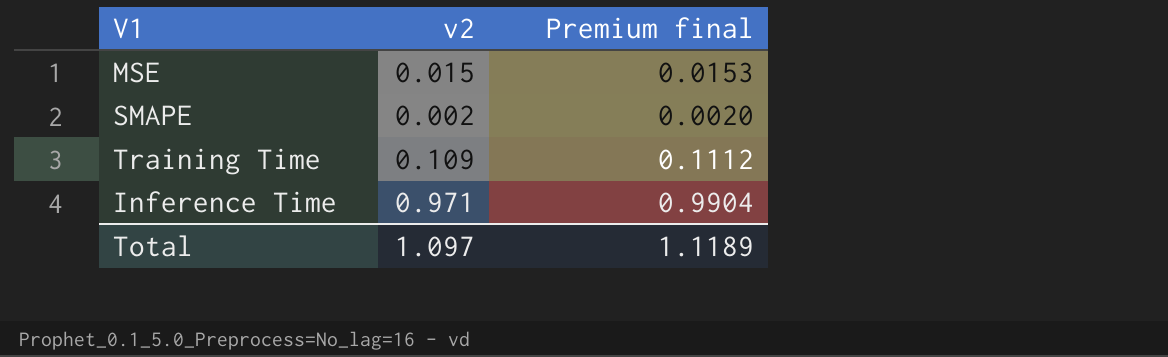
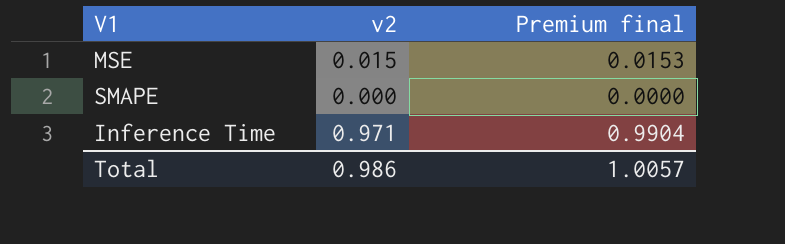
row Training Time: 0.109 | 0.1112 -> none
SMAPE | v2: 0.002 -> 0.000
SMAPE | Premium final: 0.0020 -> 0.0000
Total | v2: 1.097 -> 0.986
Total | Premium final: 1.1189 -> 1.0057

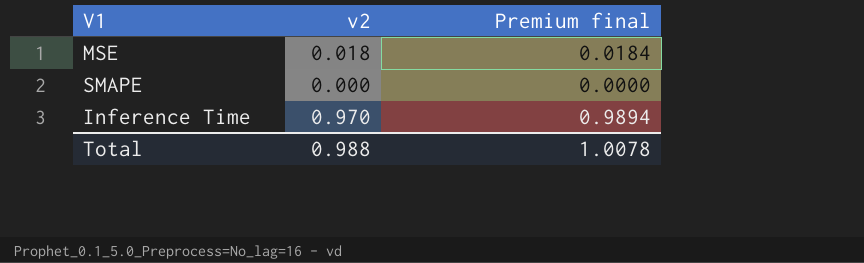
MSE | v2: 0.015 -> 0.018
MSE | Premium final: 0.0153 -> 0.0184
Inference Time | v2: 0.971 -> 0.970
Inference Time | Premium final: 0.9904 -> 0.9894
Total | v2: 0.986 -> 0.988
Total | Premium final: 1.0057 -> 1.0078

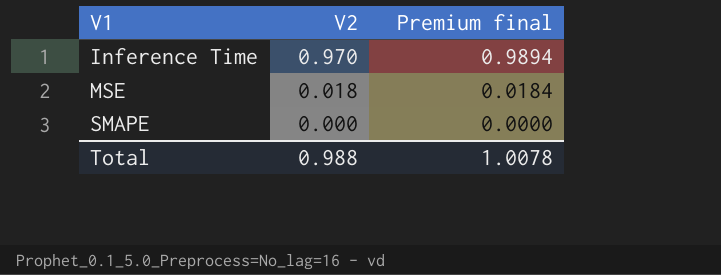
row order: none -> V1 ascending
column name: v2 -> V2

